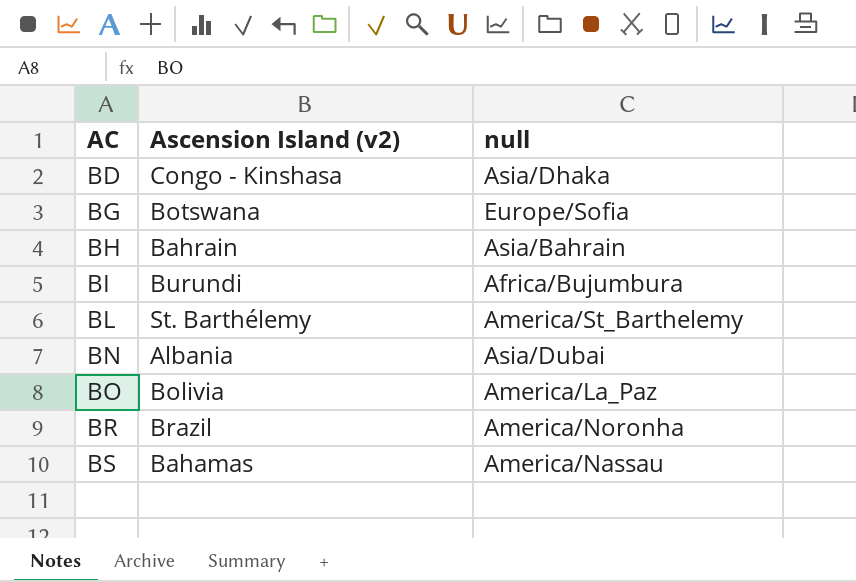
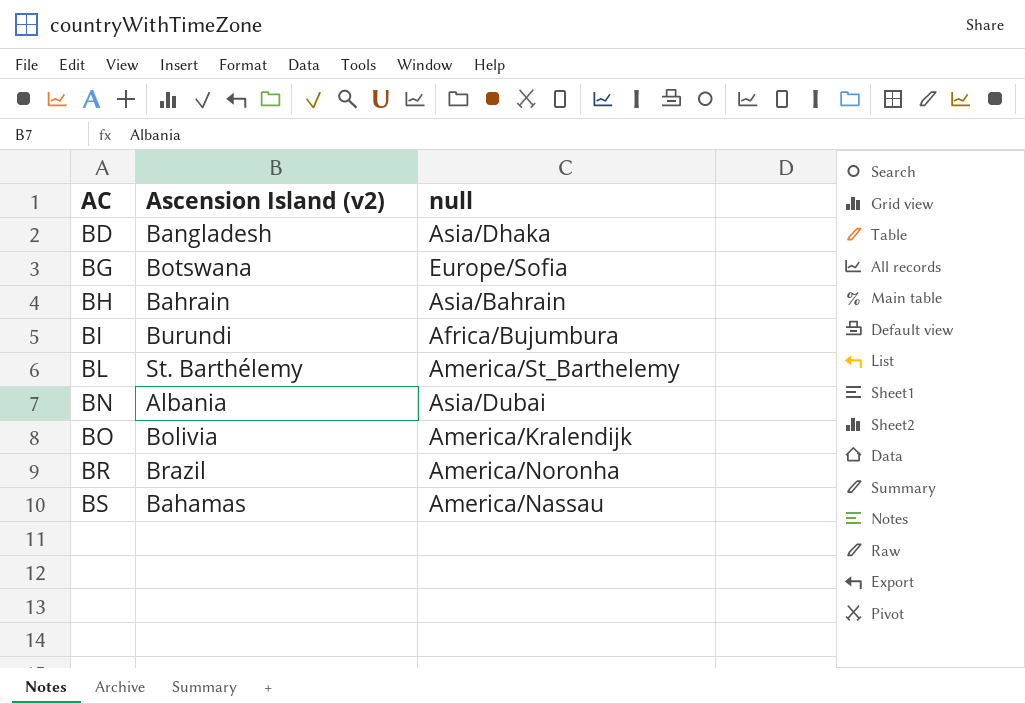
BD | Ascension Island (v2): Congo - Kinshasa -> Bangladesh
BO | null: America/La_Paz -> America/Kralendijk

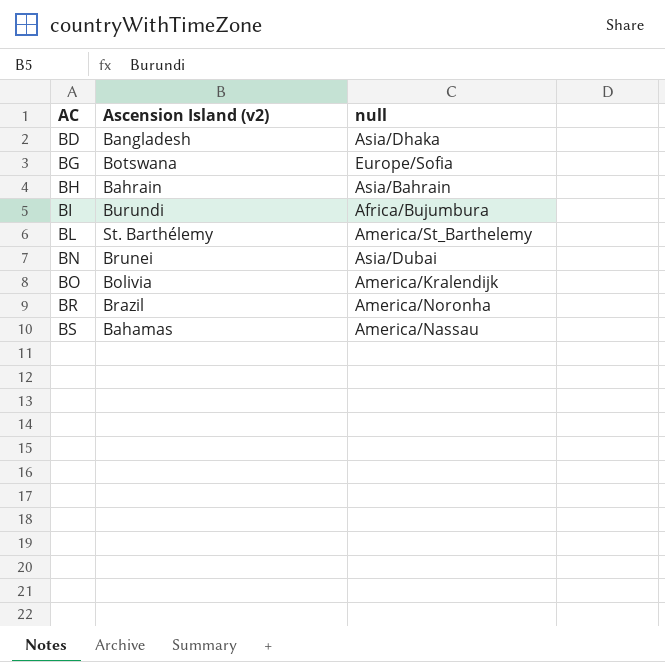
BN | Ascension Island (v2): Albania -> Brunei

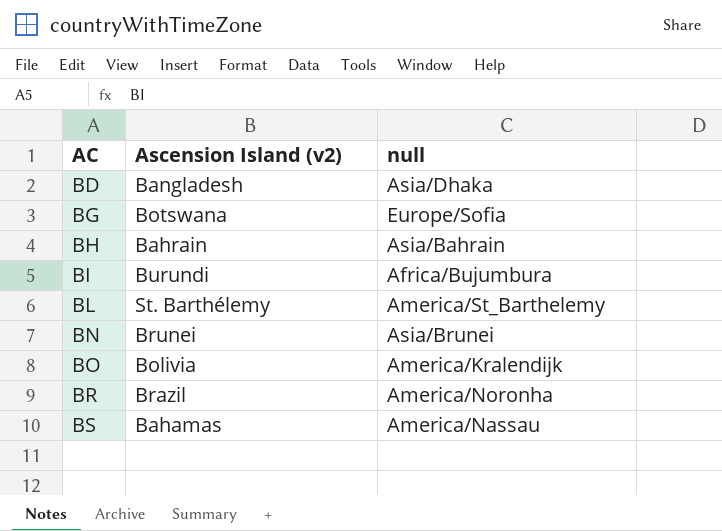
BN | null: Asia/Dubai -> Asia/Brunei

